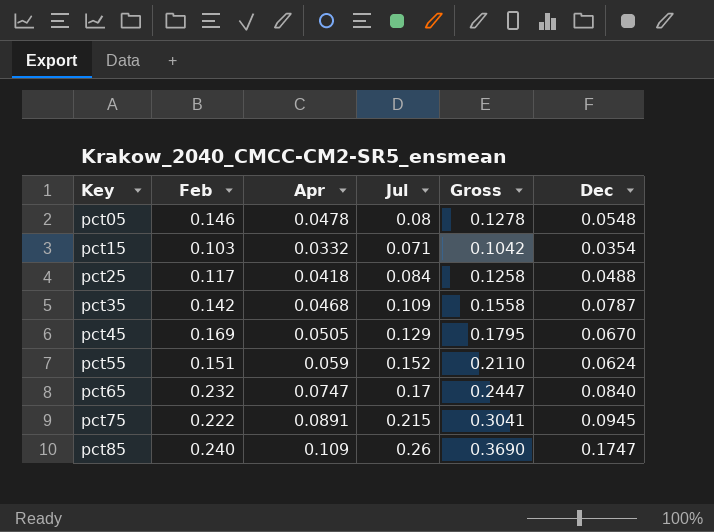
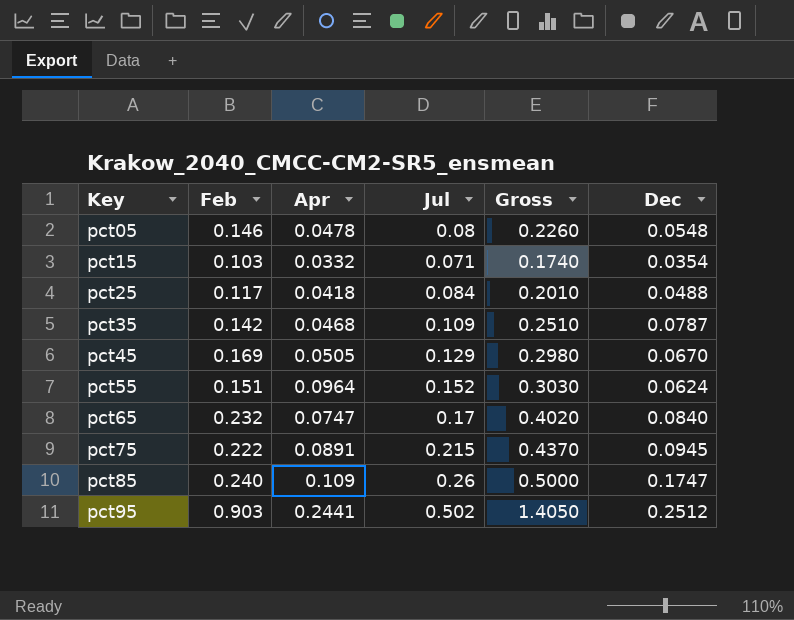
column Gross | formula: [Apr] + [Jul] -> [Feb] + [Jul]
pct55 | Apr: 0.059 -> 0.0964
row pct95: none -> 0.903 | 0.2441 | 0.502 | 1.4050 | 0.2512

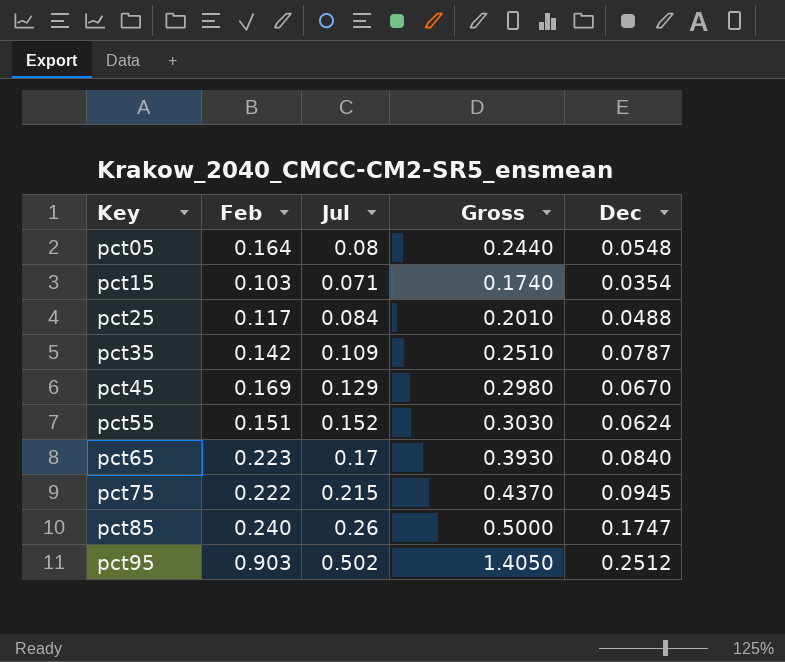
column Apr | position: 3 -> none
pct05 | Feb: 0.146 -> 0.164
pct05 | Gross: 0.2260 -> 0.2440
pct65 | Feb: 0.232 -> 0.223
pct65 | Gross: 0.4020 -> 0.3930

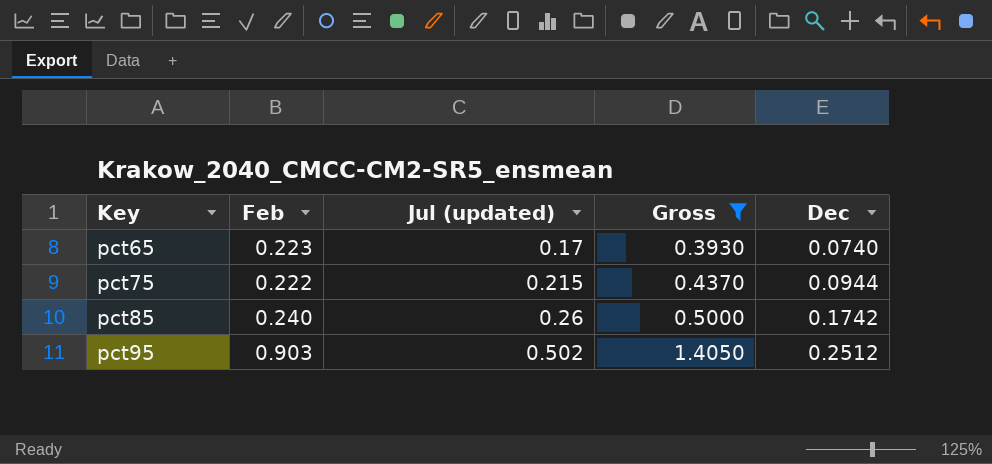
filter: none -> Gross >= 0.3930
column name: Jul -> Jul (updated)
pct65 | Dec: 0.0840 -> 0.0740
pct75 | Dec: 0.0945 -> 0.0944
pct85 | Dec: 0.1747 -> 0.1742

